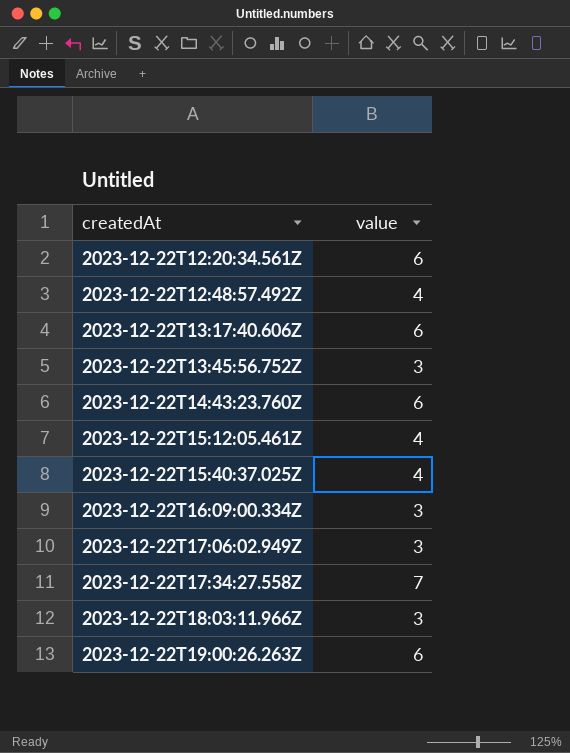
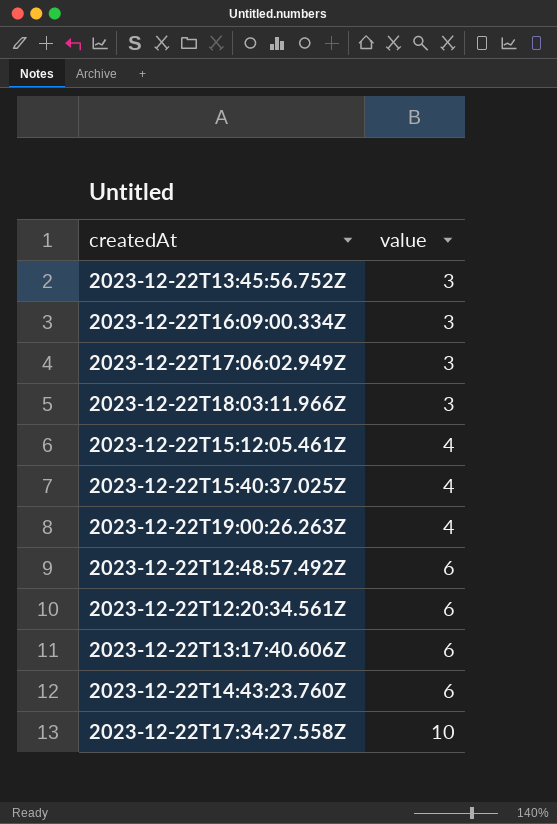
row order: createdAt ascending -> value ascending
2023-12-22T19:00:26.263Z | value: 6 -> 4
2023-12-22T12:48:57.492Z | value: 4 -> 6
2023-12-22T17:34:27.558Z | value: 7 -> 10

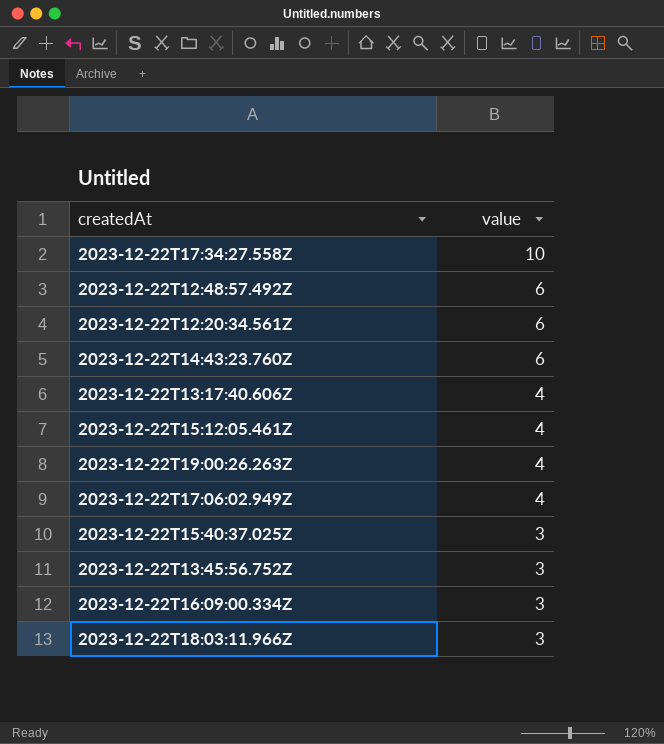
row order: value ascending -> value descending
2023-12-22T13:17:40.606Z | value: 6 -> 4
2023-12-22T17:06:02.949Z | value: 3 -> 4
2023-12-22T15:40:37.025Z | value: 4 -> 3

